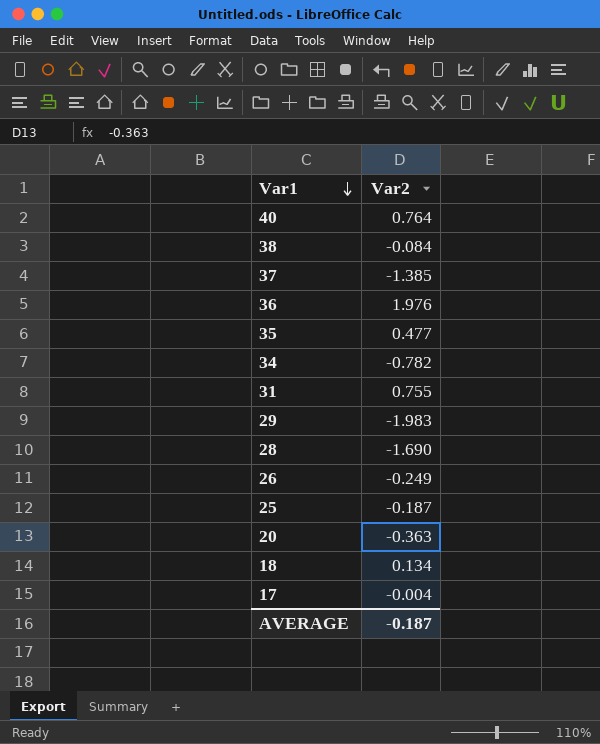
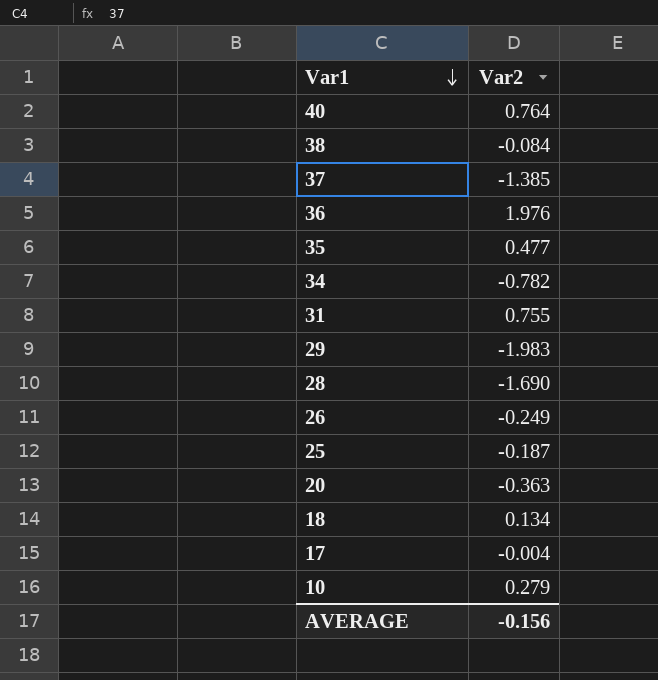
row 10: none -> 0.279
AVERAGE | Var2: -0.187 -> -0.156

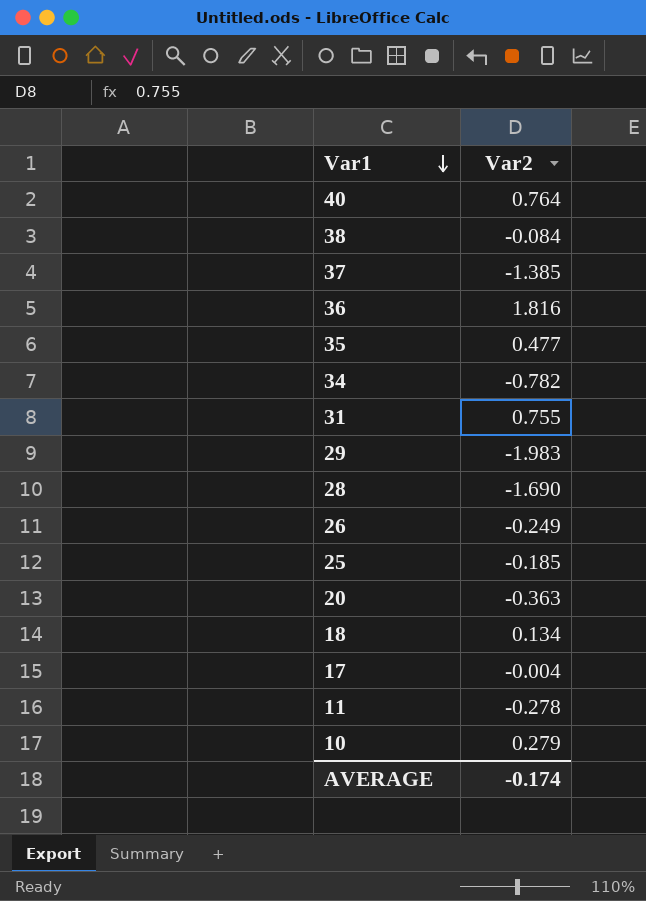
36 | Var2: 1.976 -> 1.816
25 | Var2: -0.187 -> -0.185
row 11: none -> -0.278
AVERAGE | Var2: -0.156 -> -0.174

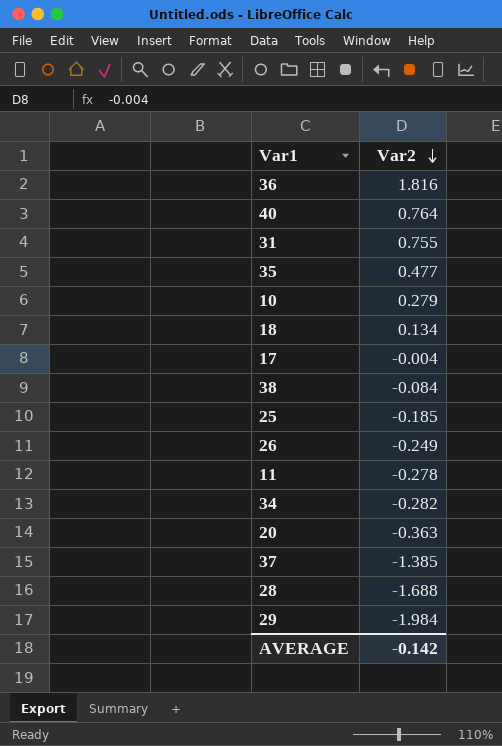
row order: Var1 descending -> Var2 descending
34 | Var2: -0.782 -> -0.282
28 | Var2: -1.690 -> -1.688
29 | Var2: -1.983 -> -1.984
AVERAGE | Var2: -0.174 -> -0.142

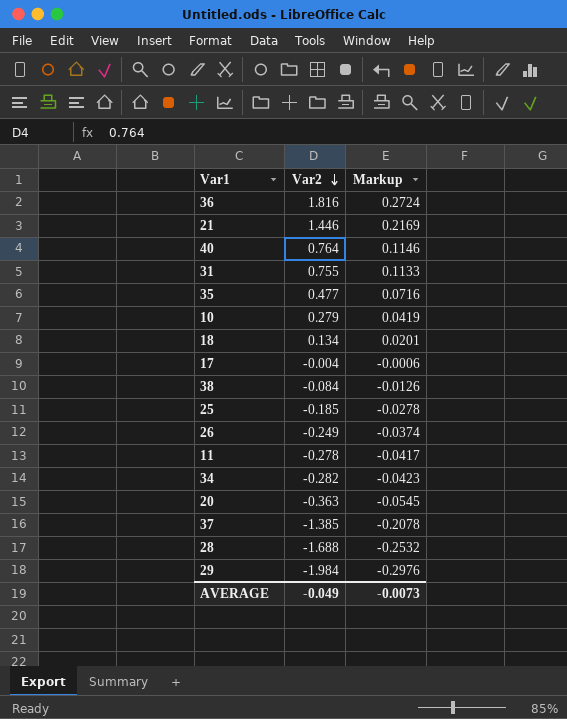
column Markup | formula: none -> [Var2] * 0.15
row 21: none -> 1.446 | 0.2169
AVERAGE | Var2: -0.142 -> -0.049

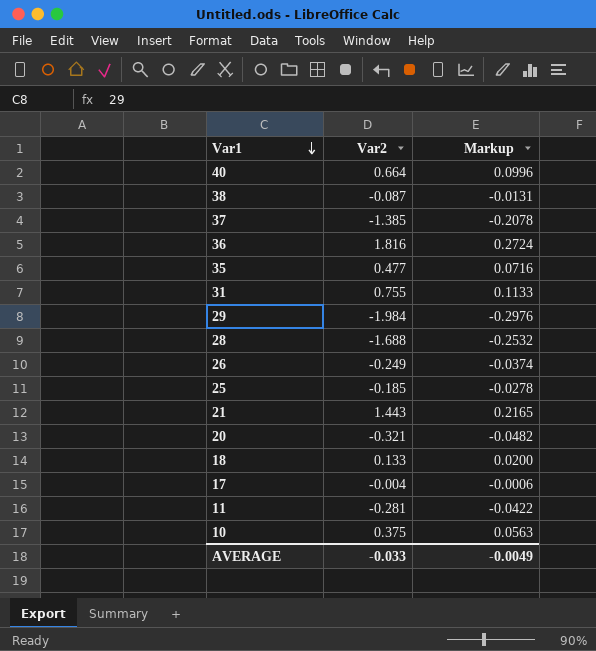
row order: Var2 descending -> Var1 descending
row 34: -0.282 | -0.0423 -> none
40 | Var2: 0.764 -> 0.664
40 | Markup: 0.1146 -> 0.0996
38 | Var2: -0.084 -> -0.087
38 | Markup: -0.0126 -> -0.0131
21 | Var2: 1.446 -> 1.443
21 | Markup: 0.2169 -> 0.2165
20 | Var2: -0.363 -> -0.321
20 | Markup: -0.0545 -> -0.0482
18 | Var2: 0.134 -> 0.133
18 | Markup: 0.0201 -> 0.0200
11 | Var2: -0.278 -> -0.281
11 | Markup: -0.0417 -> -0.0422
10 | Var2: 0.279 -> 0.375
10 | Markup: 0.0419 -> 0.0563
AVERAGE | Var2: -0.049 -> -0.033
AVERAGE | Markup: -0.0073 -> -0.0049

